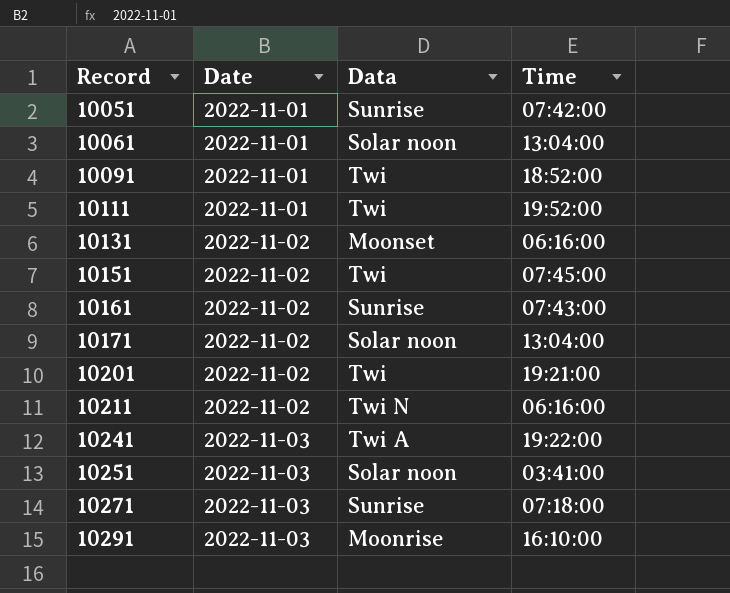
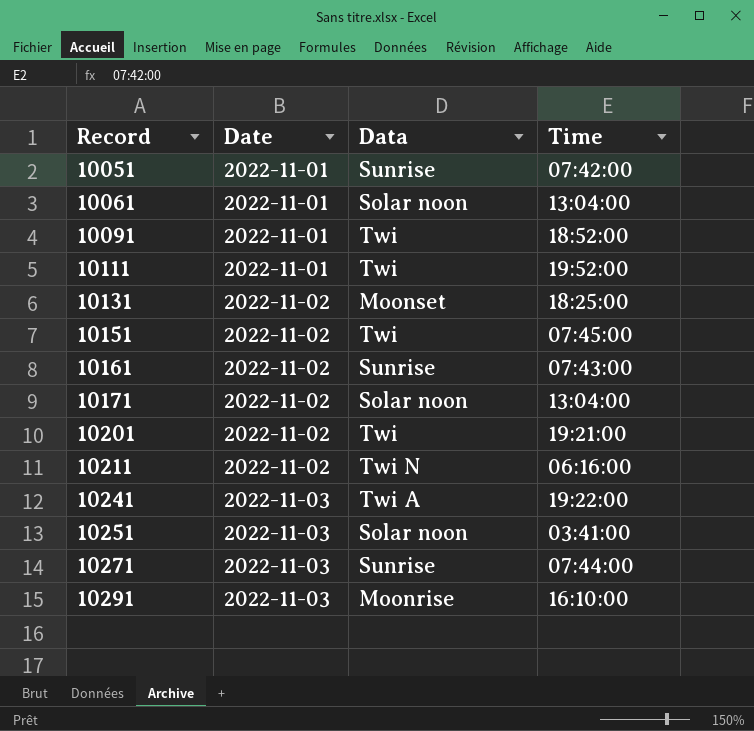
10131 | Time: 06:16:00 -> 18:25:00
10271 | Time: 07:18:00 -> 07:44:00

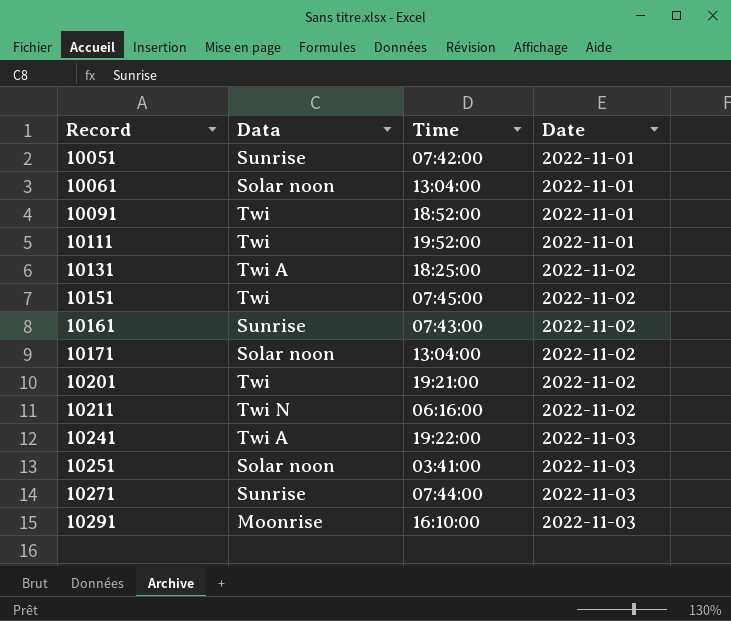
column Date | position: 2 -> 4
10131 | Data: Moonset -> Twi A

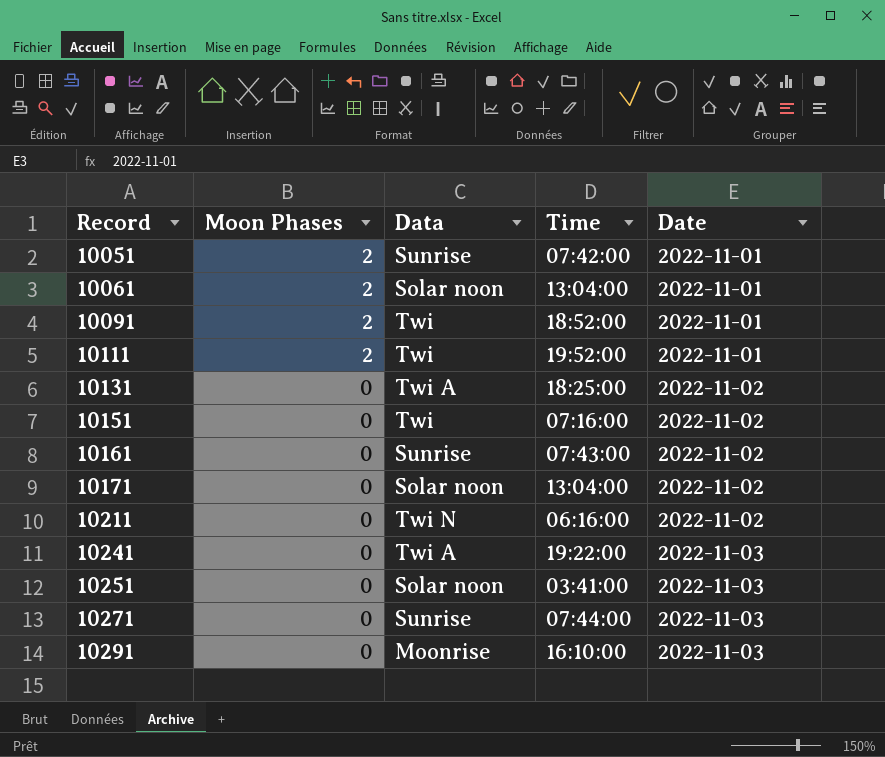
column Moon Phases | position: none -> 2
row 10201: Twi | 19:21:00 | 2022-11-02 -> none
10151 | Time: 07:45:00 -> 07:16:00

